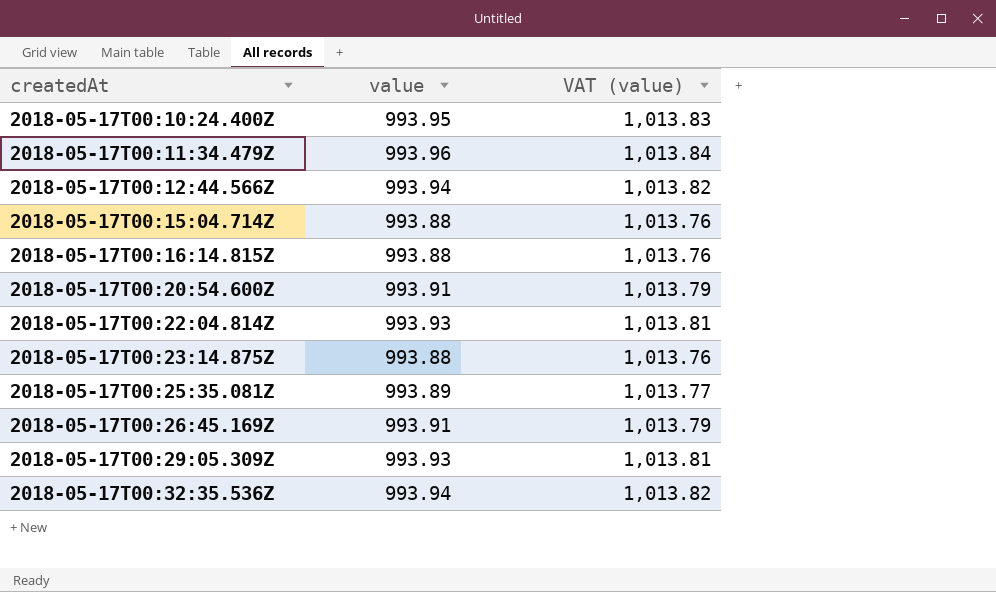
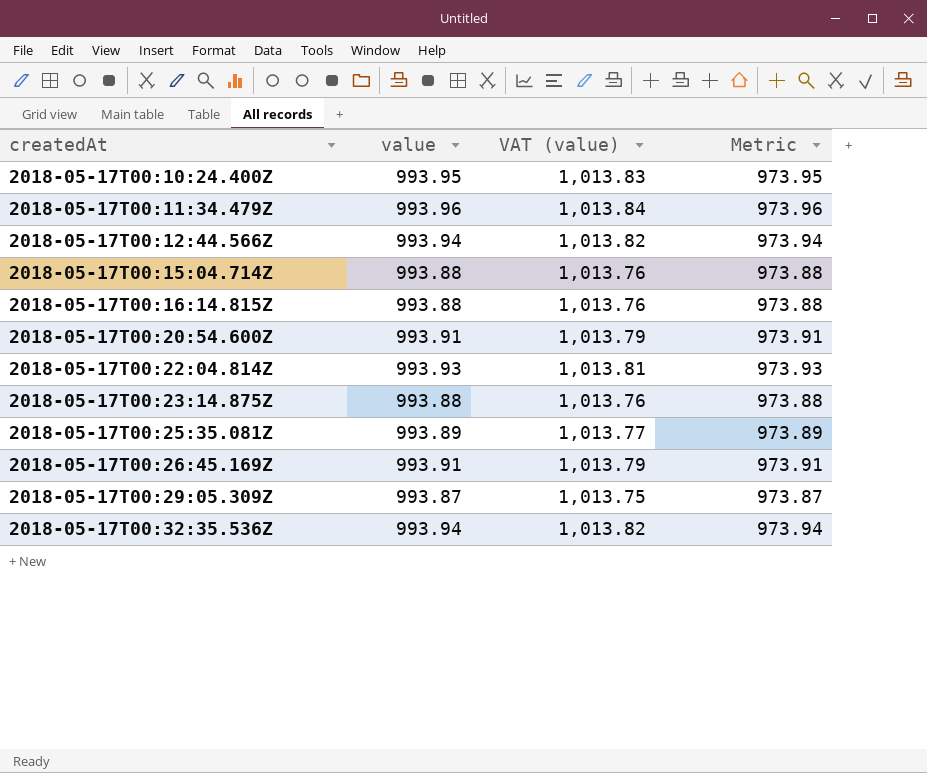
column Metric | formula: none -> [value] - 20
2018-05-17T00:29:05.309Z | value: 993.93 -> 993.87
2018-05-17T00:29:05.309Z | VAT (value): 1,013.81 -> 1,013.75

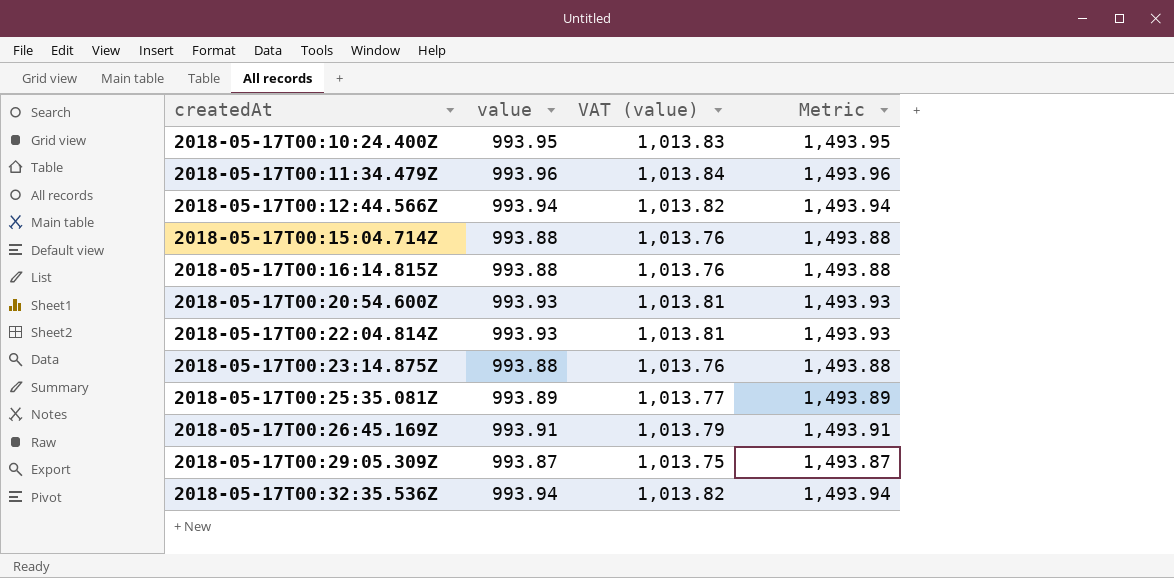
column Metric | formula: [value] - 20 -> [value] + 500
2018-05-17T00:20:54.600Z | value: 993.91 -> 993.93
2018-05-17T00:20:54.600Z | VAT (value): 1,013.79 -> 1,013.81

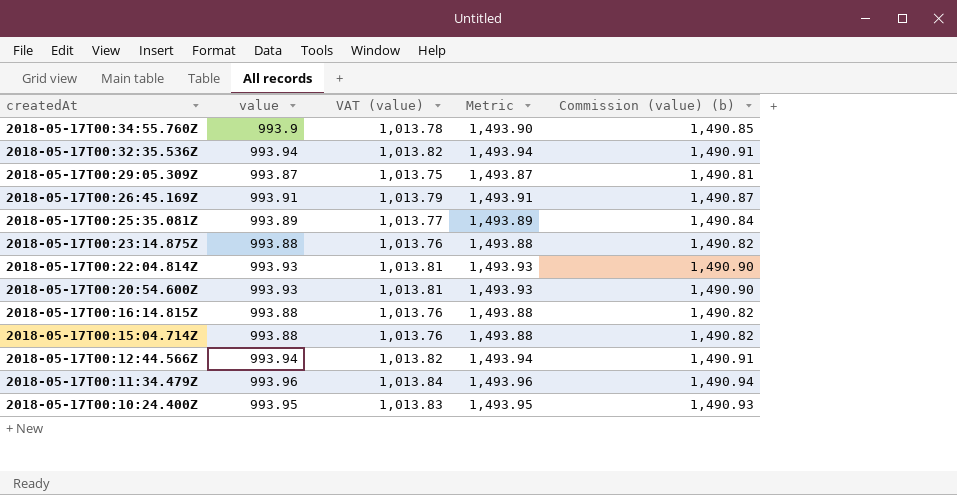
row order: createdAt ascending -> createdAt descending
column Commission (value) (b) | formula: none -> [value] * 1.5
row 2018-05-17T00:34:55.760Z: none -> 993.9 | 1,013.78 | 1,493.90 | 1,490.85

